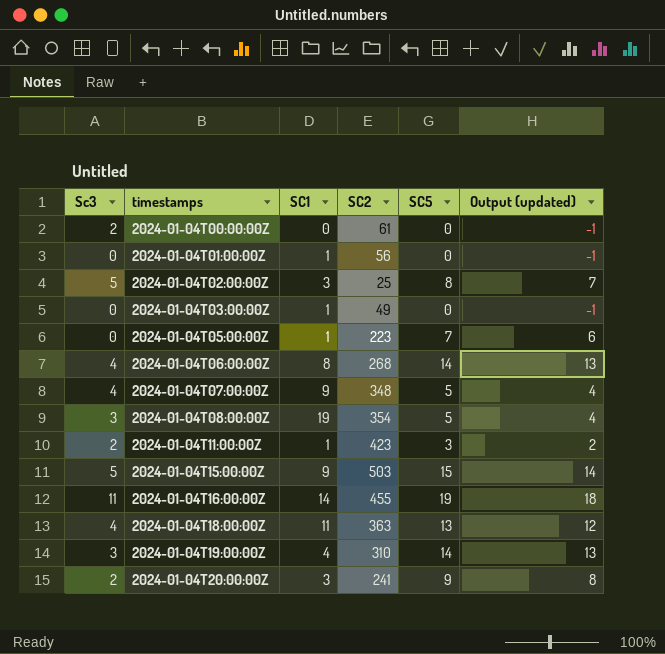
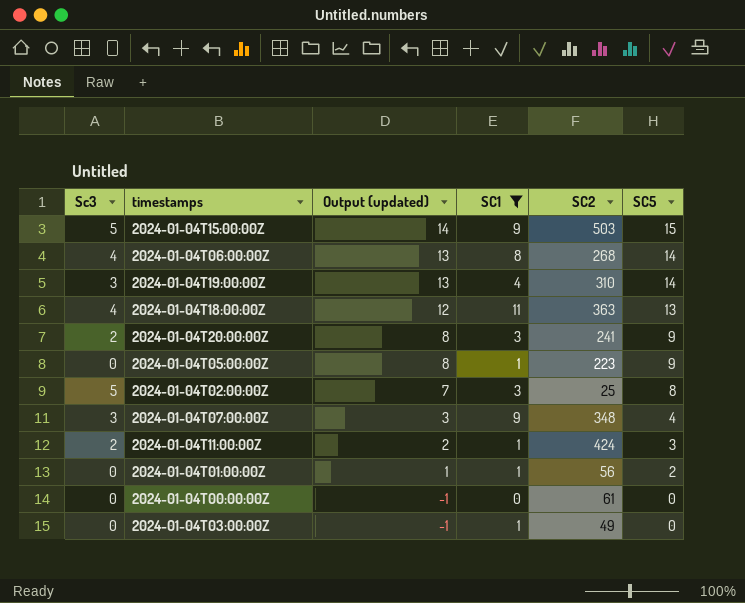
filter: none -> SC1 <= 11
row order: timestamps ascending -> Output (updated) descending
column Output (updated) | position: 6 -> 3
2024-01-04T05:00:00Z | Output (updated): 6 -> 8
2024-01-04T05:00:00Z | SC5: 7 -> 9
2024-01-04T07:00:00Z | Sc3: 4 -> 3
2024-01-04T07:00:00Z | Output (updated): 4 -> 3
2024-01-04T07:00:00Z | SC5: 5 -> 4
2024-01-04T11:00:00Z | SC2: 423 -> 424
2024-01-04T01:00:00Z | Output (updated): -1 -> 1
2024-01-04T01:00:00Z | SC5: 0 -> 2
2024-01-04T00:00:00Z | Sc3: 2 -> 0

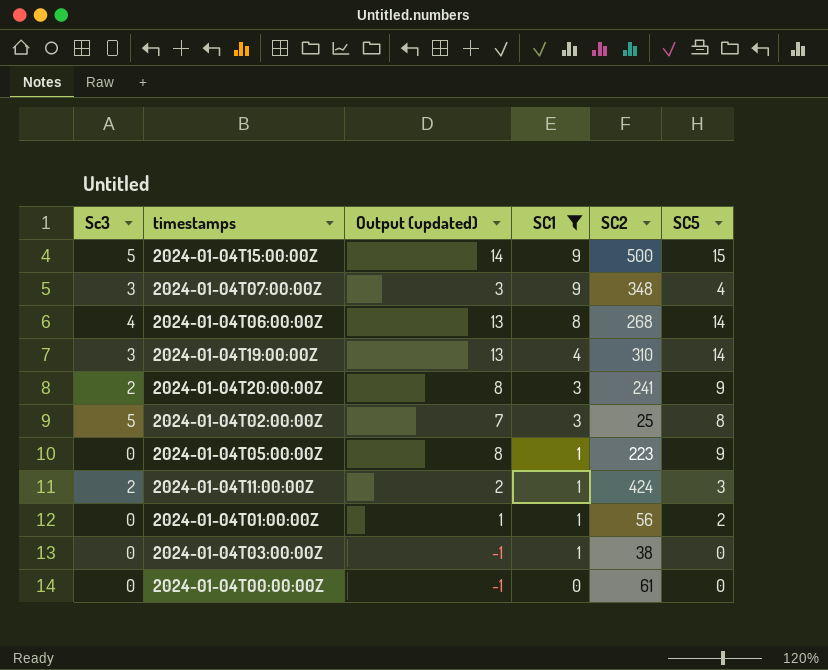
row order: Output (updated) descending -> SC1 descending
row 2024-01-04T18:00:00Z: 4 | 12 | 11 | 363 | 13 -> none
2024-01-04T15:00:00Z | SC2: 503 -> 500
2024-01-04T03:00:00Z | SC2: 49 -> 38

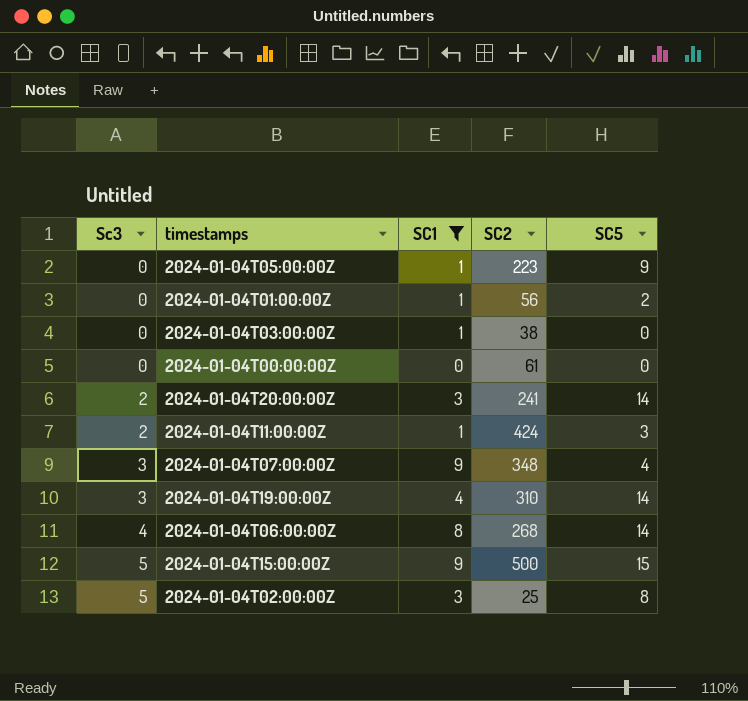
row order: SC1 descending -> Sc3 ascending
column Output (updated) | formula: [SC5] - 1 -> none
2024-01-04T20:00:00Z | SC5: 9 -> 14

